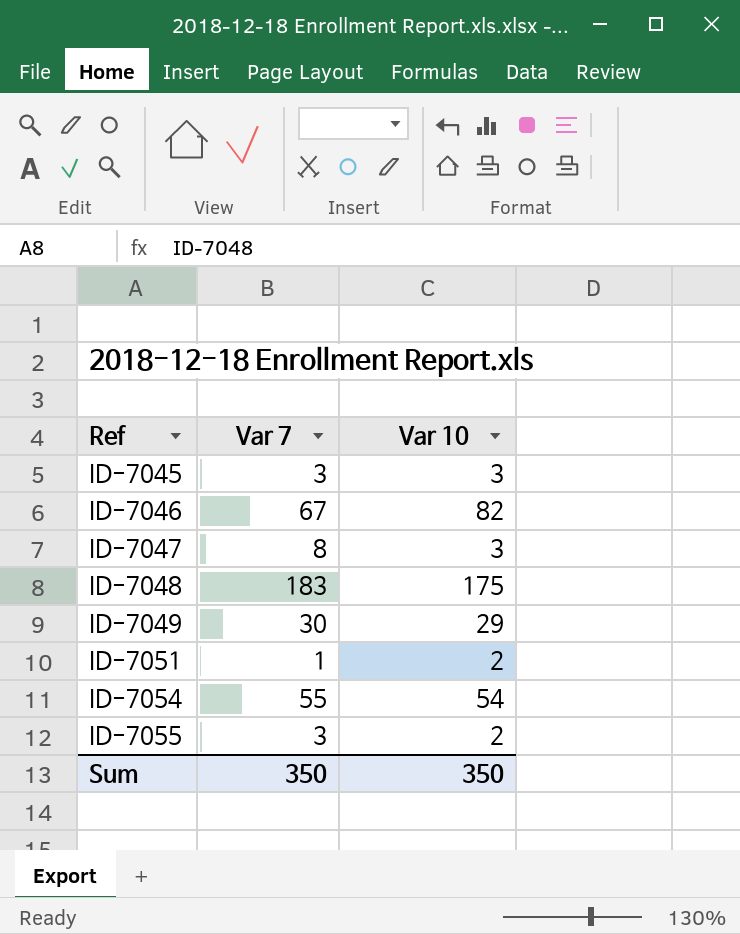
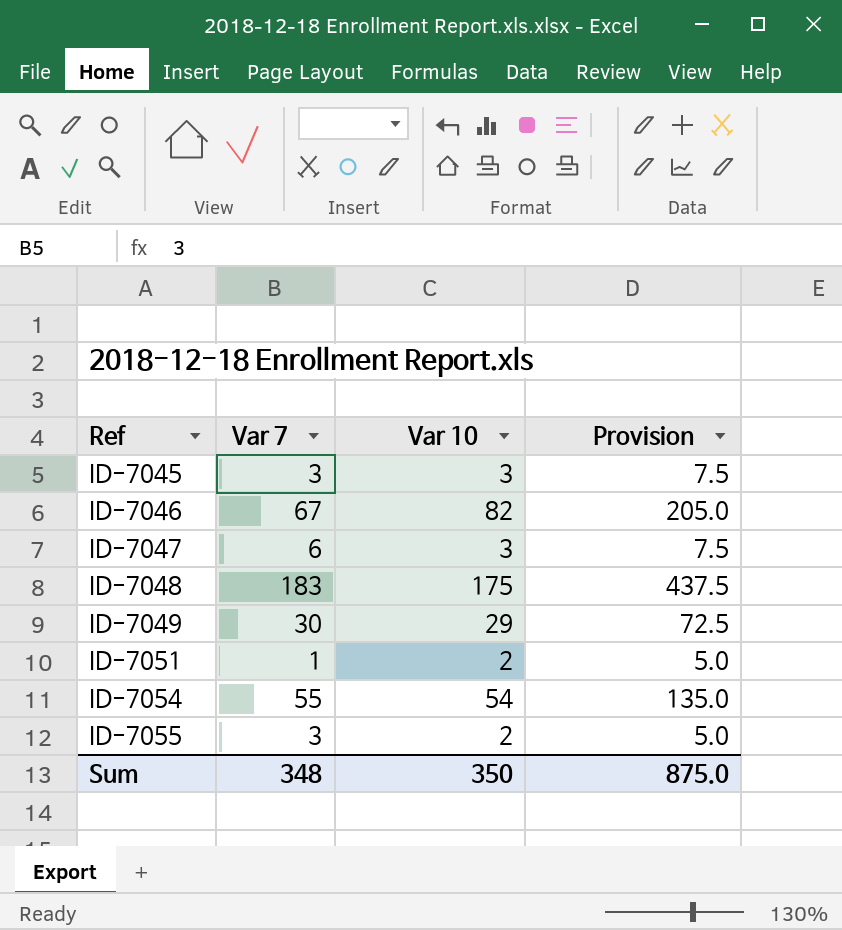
column Provision | formula: none -> [Var 10] * 2.5
ID-7047 | Var 7: 8 -> 6
Sum | Var 7: 350 -> 348

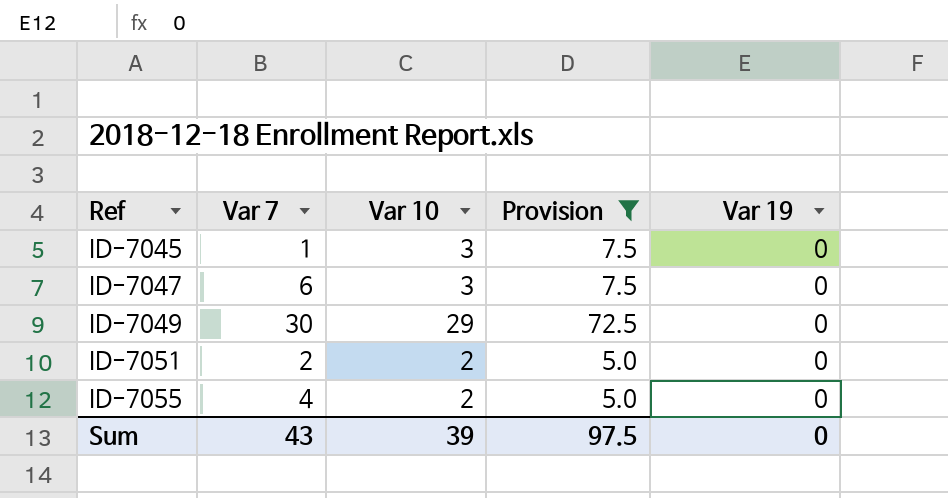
filter: none -> Provision <= 72.5
column Var 19 | position: none -> 5
ID-7045 | Var 7: 3 -> 1
ID-7051 | Var 7: 1 -> 2
ID-7055 | Var 7: 3 -> 4
Sum | Var 7: 348 -> 43
Sum | Var 10: 350 -> 39
Sum | Provision: 875.0 -> 97.5

